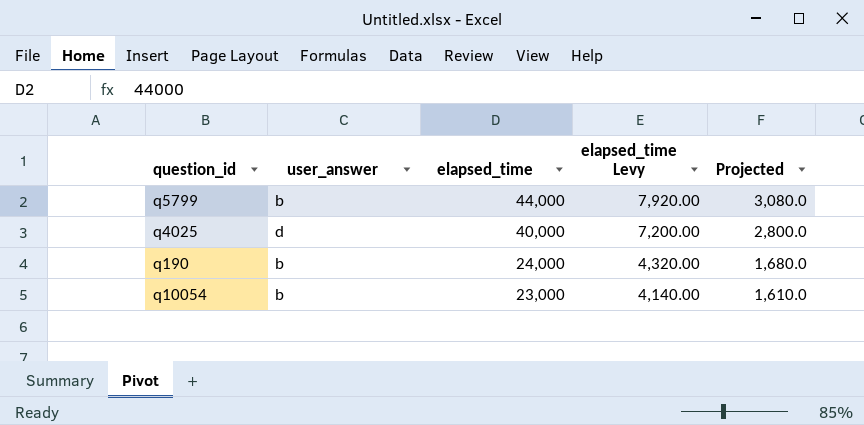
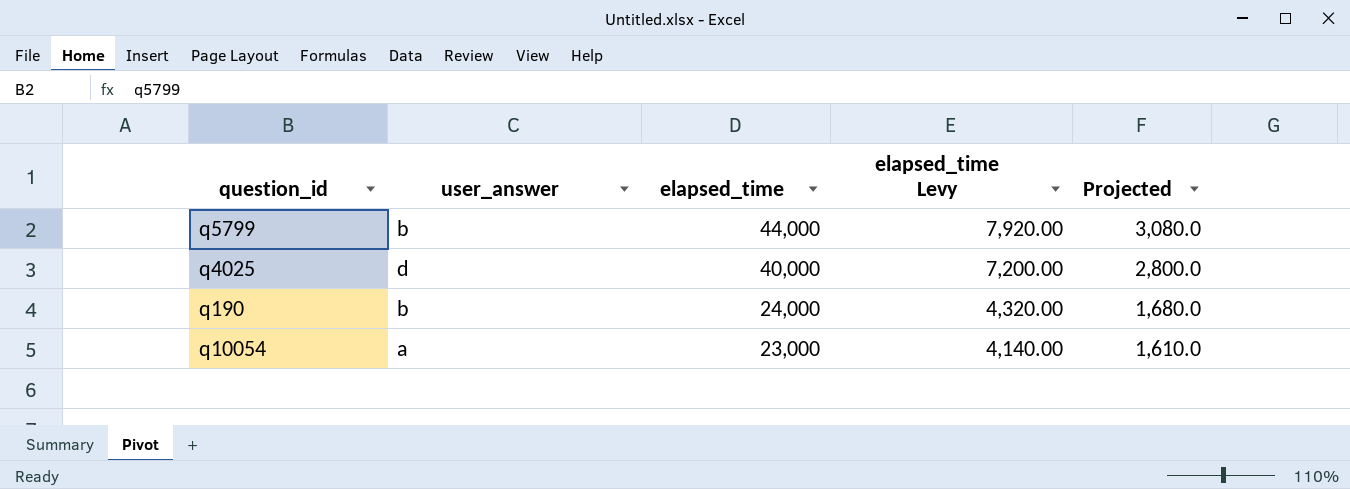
q10054 | user_answer: b -> a

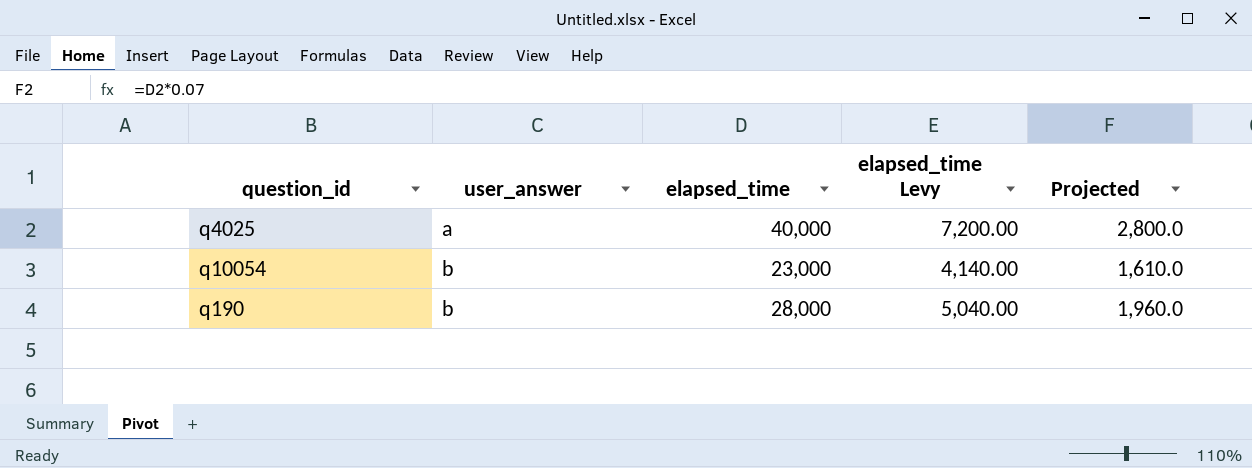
row order: elapsed_time descending -> user_answer ascending
row q5799: b | 44,000 | 7,920.00 | 3,080.0 -> none
q4025 | user_answer: d -> a
q10054 | user_answer: a -> b
q190 | elapsed_time: 24,000 -> 28,000
q190 | elapsed_time Levy: 4,320.00 -> 5,040.00
q190 | Projected: 1,680.0 -> 1,960.0

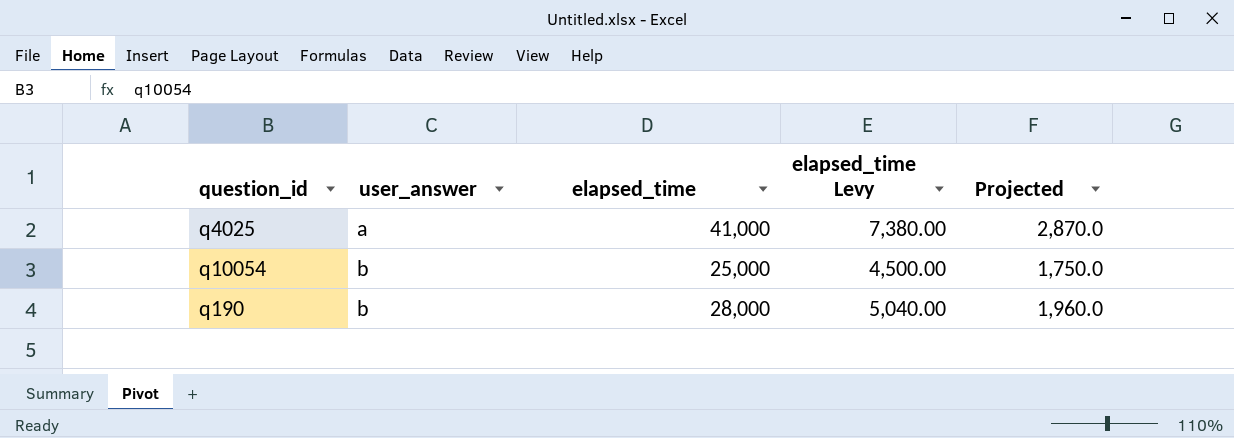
q4025 | elapsed_time: 40,000 -> 41,000
q4025 | elapsed_time Levy: 7,200.00 -> 7,380.00
q4025 | Projected: 2,800.0 -> 2,870.0
q10054 | elapsed_time: 23,000 -> 25,000
q10054 | elapsed_time Levy: 4,140.00 -> 4,500.00
q10054 | Projected: 1,610.0 -> 1,750.0

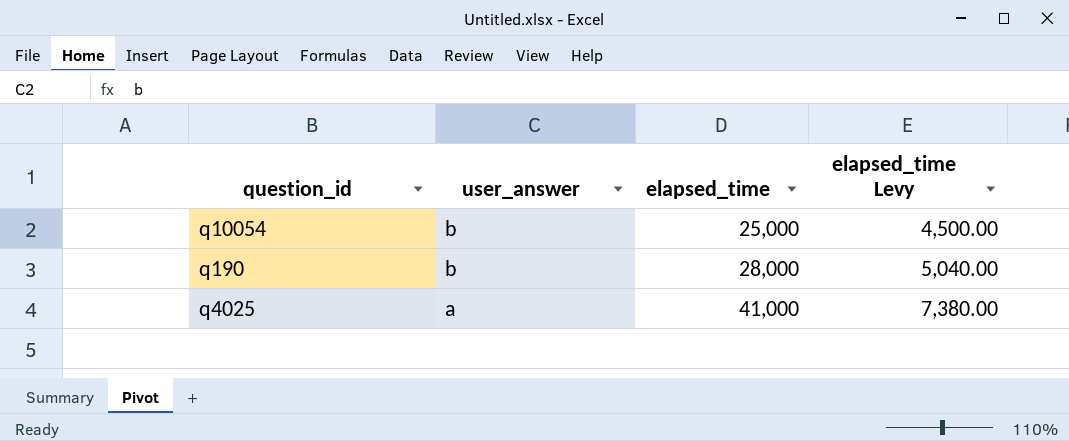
row order: user_answer ascending -> user_answer descending
column Projected | formula: [elapsed_time] * 0.07 -> none

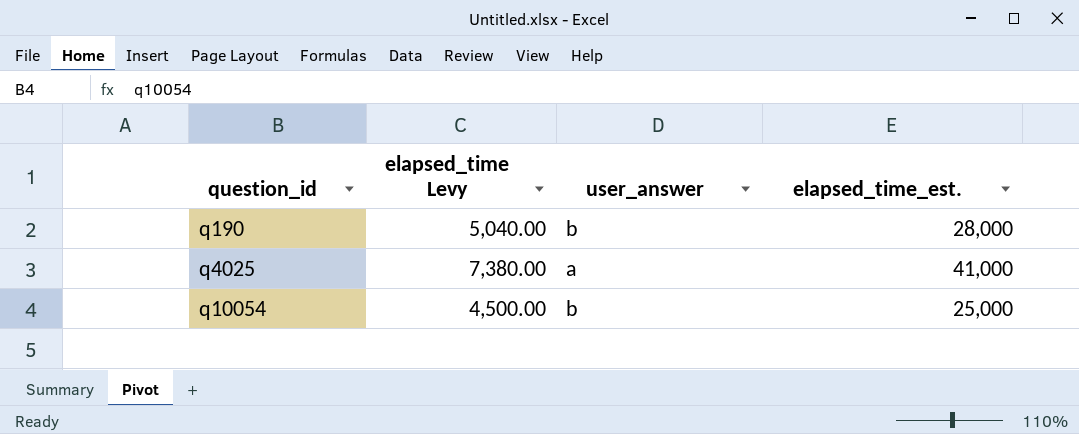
row order: user_answer descending -> question_id ascending
column elapsed_time Levy | position: 4 -> 2
column name: elapsed_time -> elapsed_time_est.

